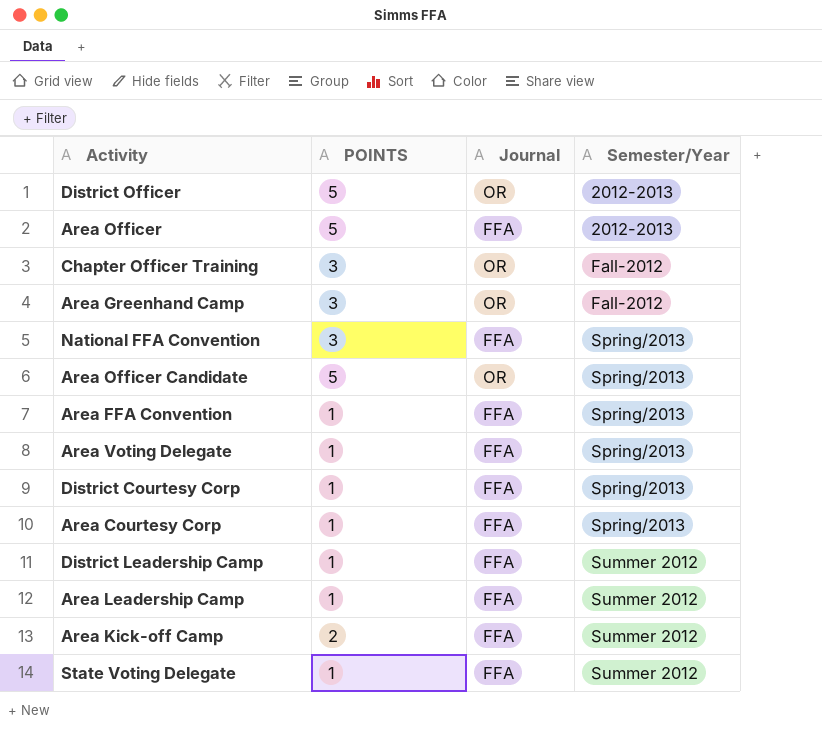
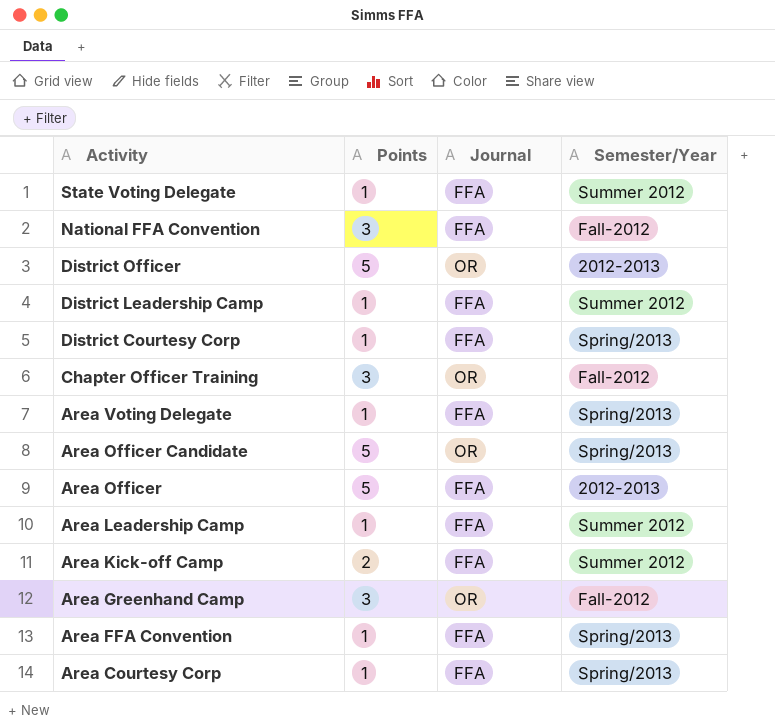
row order: Semester/Year ascending -> Activity descending
column name: POINTS -> Points
National FFA Convention | Semester/Year: Spring/2013 -> Fall-2012

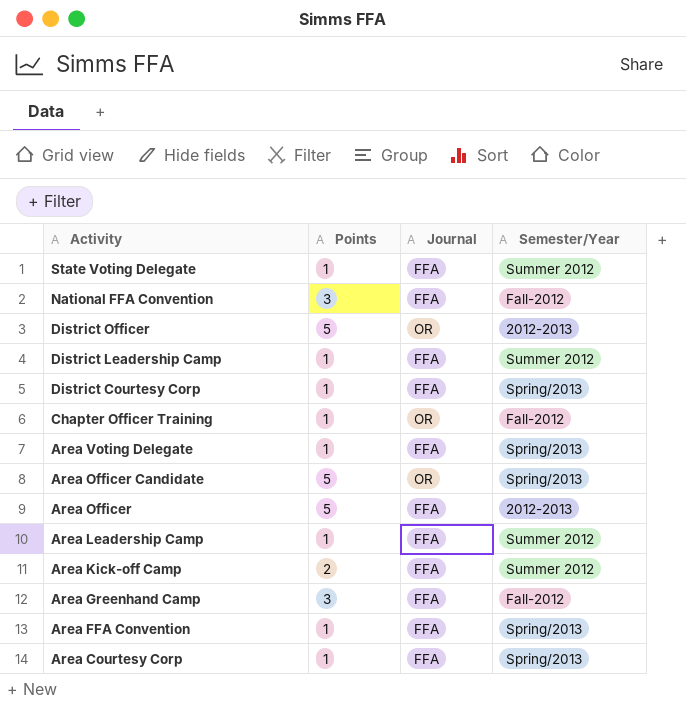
Chapter Officer Training | Points: 3 -> 1
Area Greenhand Camp | Journal: OR -> FFA

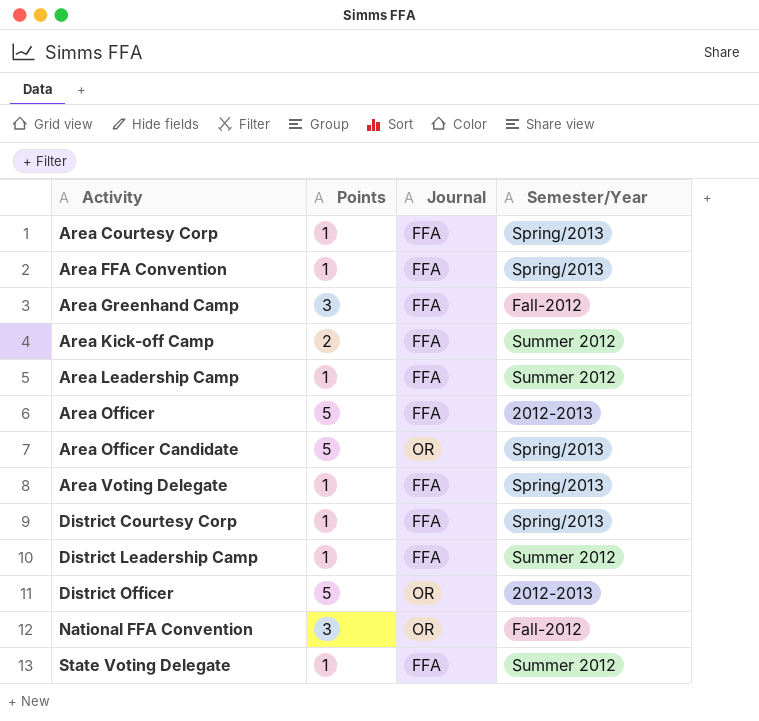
row order: Activity descending -> Activity ascending
row Chapter Officer Training: 1 | OR | Fall-2012 -> none
National FFA Convention | Journal: FFA -> OR

